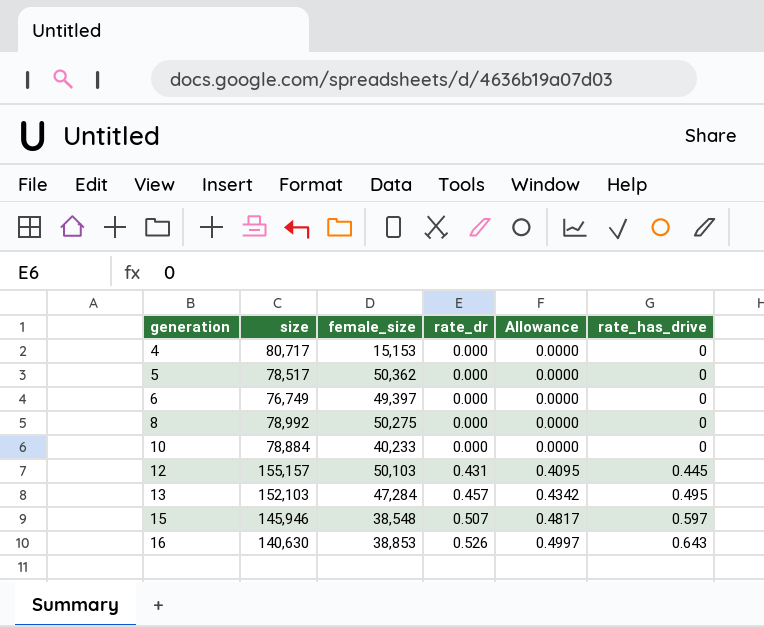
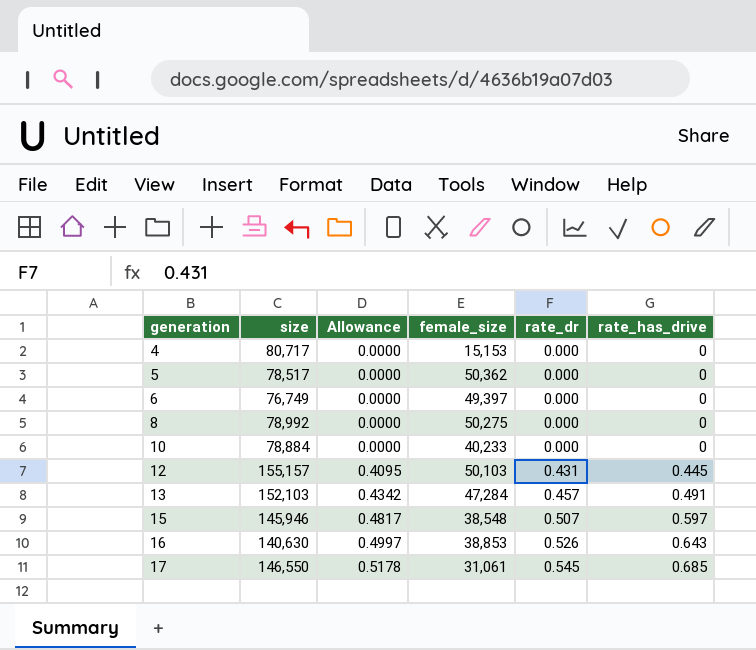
column Allowance | position: 5 -> 3
13 | rate_has_drive: 0.495 -> 0.491
row 17: none -> 146,550 | 0.5178 | 31,061 | 0.545 | 0.685

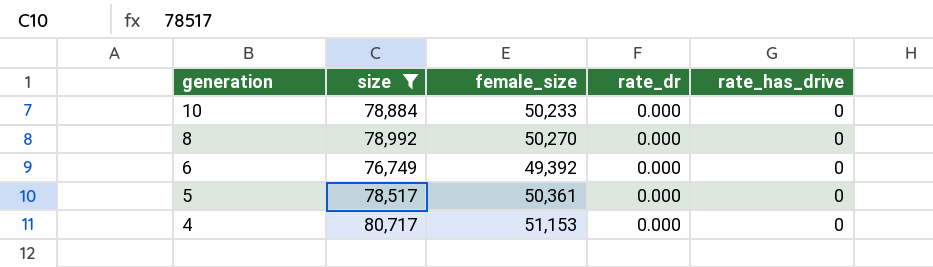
filter: none -> size <= 80,717
row order: generation ascending -> generation descending
column Allowance | formula: [rate_dr] * 0.95 -> none
10 | female_size: 40,233 -> 50,233
8 | female_size: 50,275 -> 50,270
6 | female_size: 49,397 -> 49,392
5 | female_size: 50,362 -> 50,361
4 | female_size: 15,153 -> 51,153

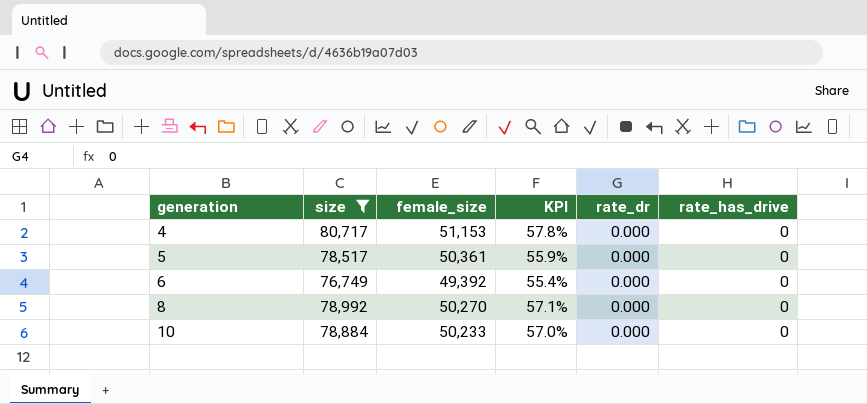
row order: generation descending -> generation ascending
column KPI | formula: none -> ([size] - [female_size]) / [female_size]

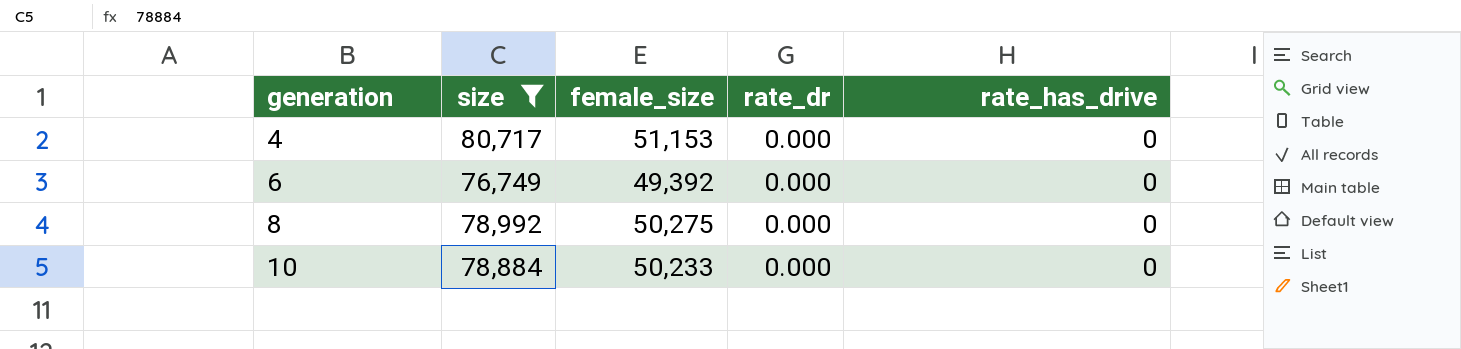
column KPI | formula: ([size] - [female_size]) / [female_size] -> none
row 5: 78,517 | 50,361 | 55.9% | 0.000 | 0 -> none
8 | female_size: 50,270 -> 50,275

